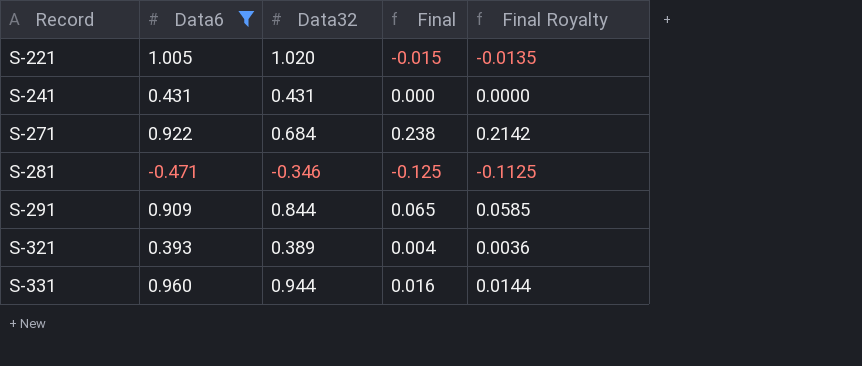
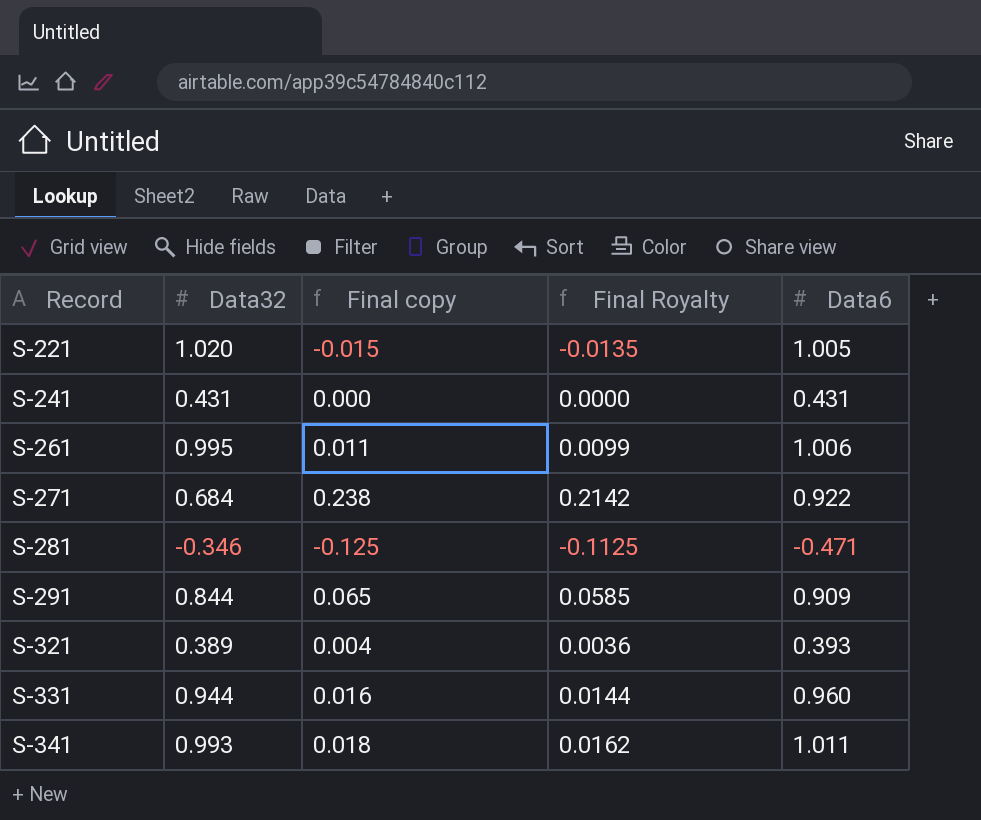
filter: Data6 <= 1.005 -> none
column name: Final -> Final copy
column Data6 | position: 2 -> 5

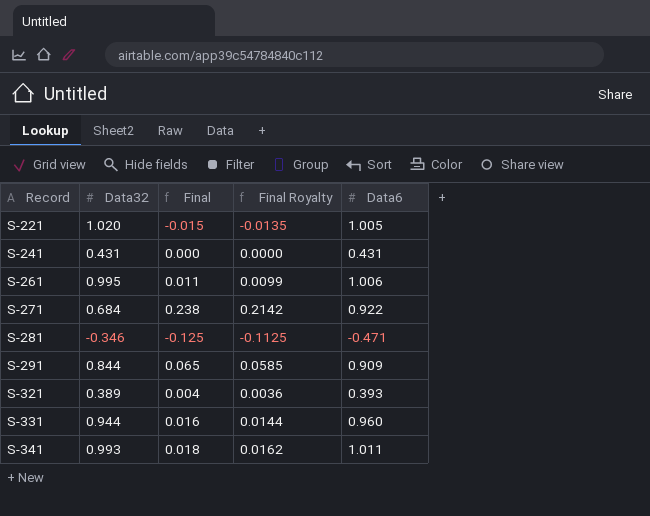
column name: Final copy -> Final

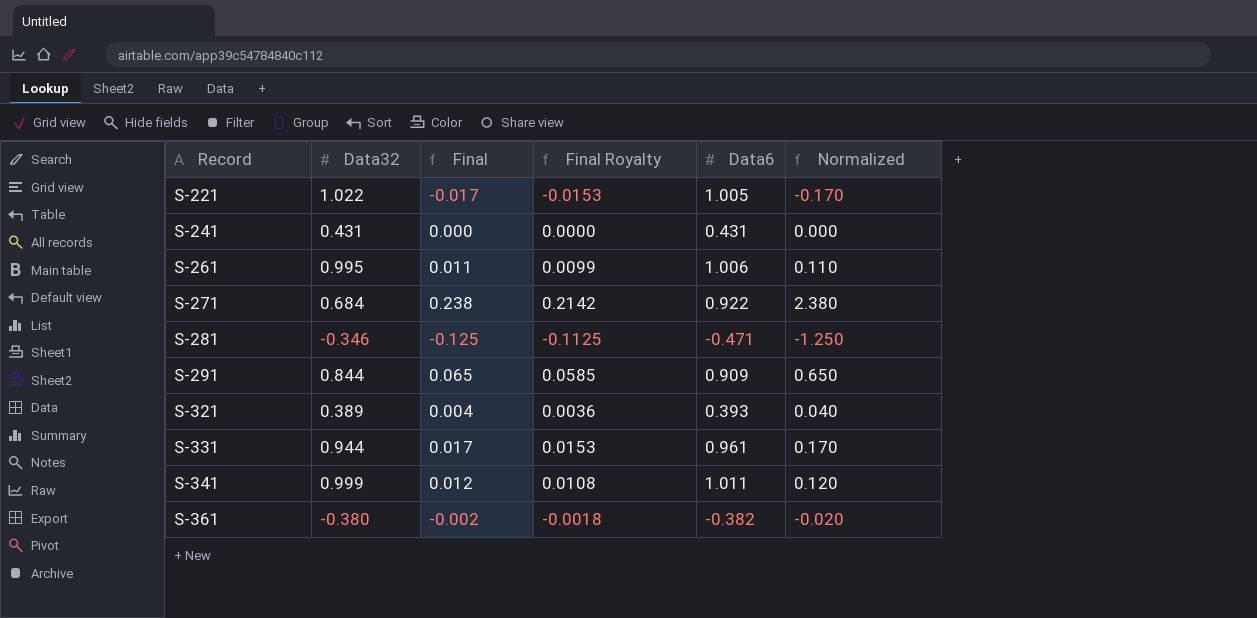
column Normalized | formula: none -> [Final] * 10
S-221 | Data32: 1.020 -> 1.022
S-221 | Final: -0.015 -> -0.017
S-221 | Final Royalty: -0.0135 -> -0.0153
S-331 | Final: 0.016 -> 0.017
S-331 | Final Royalty: 0.0144 -> 0.0153
S-331 | Data6: 0.960 -> 0.961
S-341 | Data32: 0.993 -> 0.999
S-341 | Final: 0.018 -> 0.012
S-341 | Final Royalty: 0.0162 -> 0.0108
row S-361: none -> -0.380 | -0.002 | -0.0018 | -0.382 | -0.020

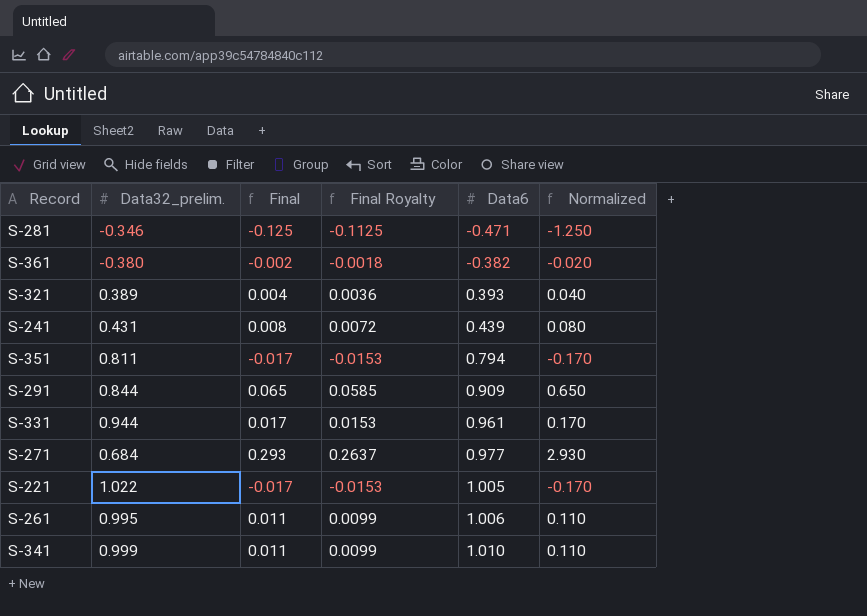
row order: Record ascending -> Data6 ascending
column name: Data32 -> Data32_prelim.
S-241 | Final: 0.000 -> 0.008
S-241 | Final Royalty: 0.0000 -> 0.0072
S-241 | Data6: 0.431 -> 0.439
S-241 | Normalized: 0.000 -> 0.080
row S-351: none -> 0.811 | -0.017 | -0.0153 | 0.794 | -0.170
S-271 | Final: 0.238 -> 0.293
S-271 | Final Royalty: 0.2142 -> 0.2637
S-271 | Data6: 0.922 -> 0.977
S-271 | Normalized: 2.380 -> 2.930
S-341 | Final: 0.012 -> 0.011
S-341 | Final Royalty: 0.0108 -> 0.0099
S-341 | Data6: 1.011 -> 1.010
S-341 | Normalized: 0.120 -> 0.110

